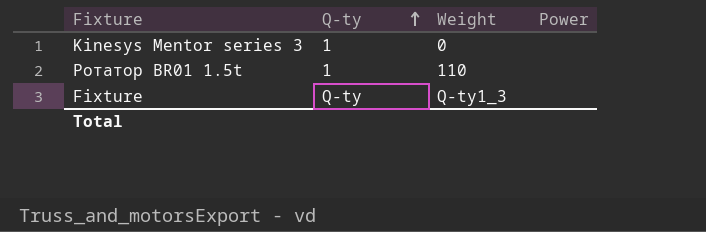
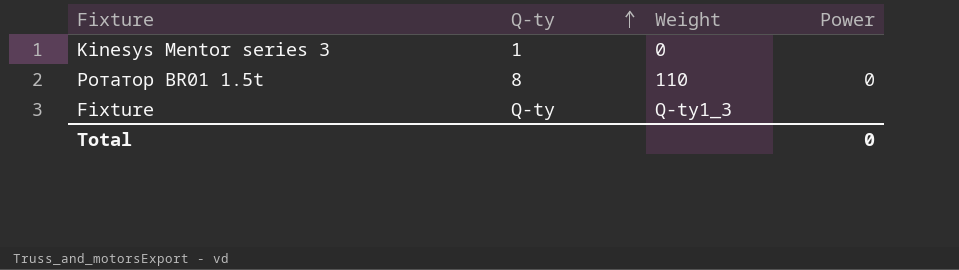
Ротатор BR01 1.5t | Q-ty: 1 -> 8
Ротатор BR01 1.5t | Power: none -> 0
Total | Power: none -> 0

